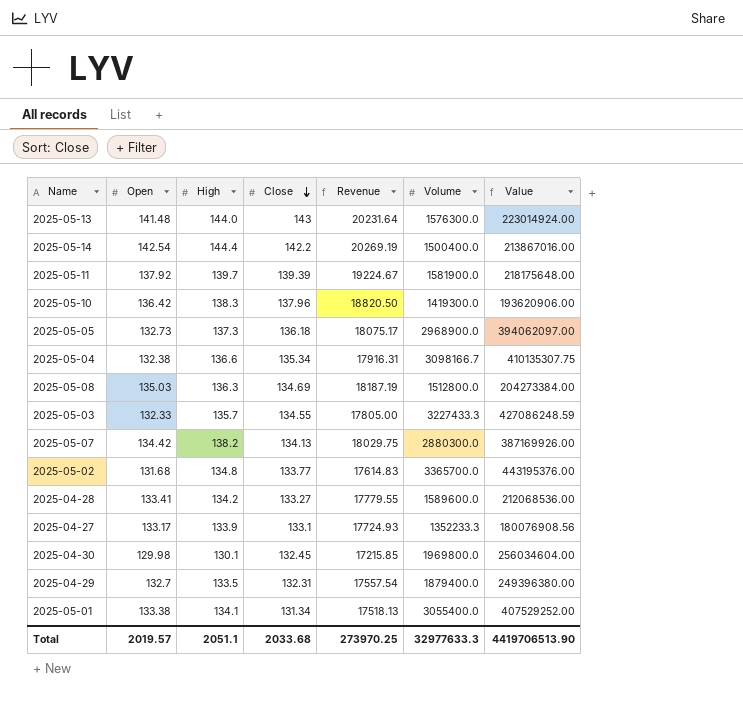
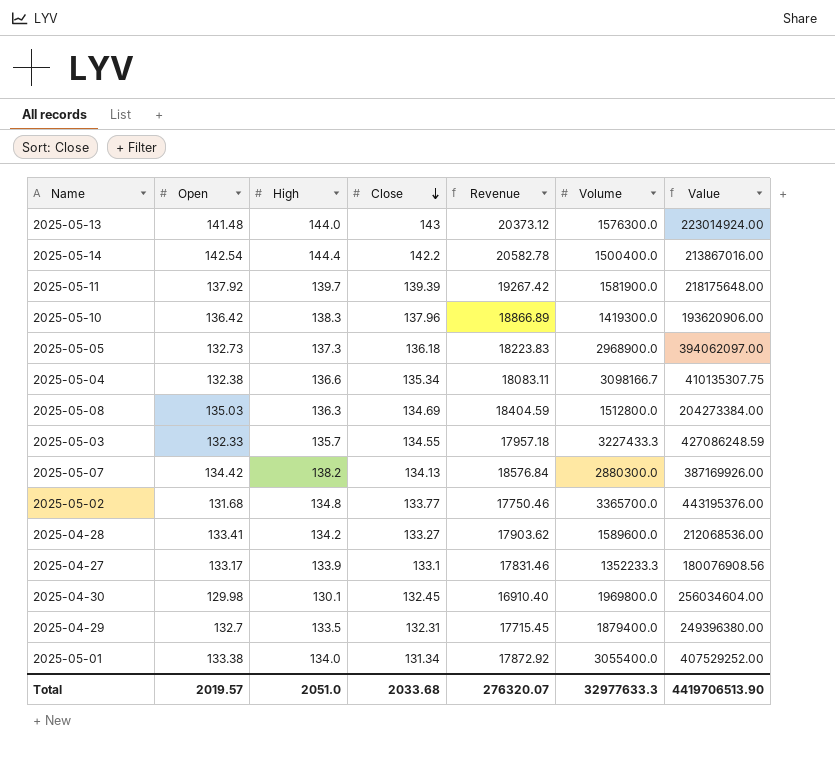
column Revenue | formula: [Open] * [Close] -> [Open] * [High]
2025-05-01 | High: 134.1 -> 134.0
Total | High: 2051.1 -> 2051.0
Total | Revenue: 273970.25 -> 276320.07

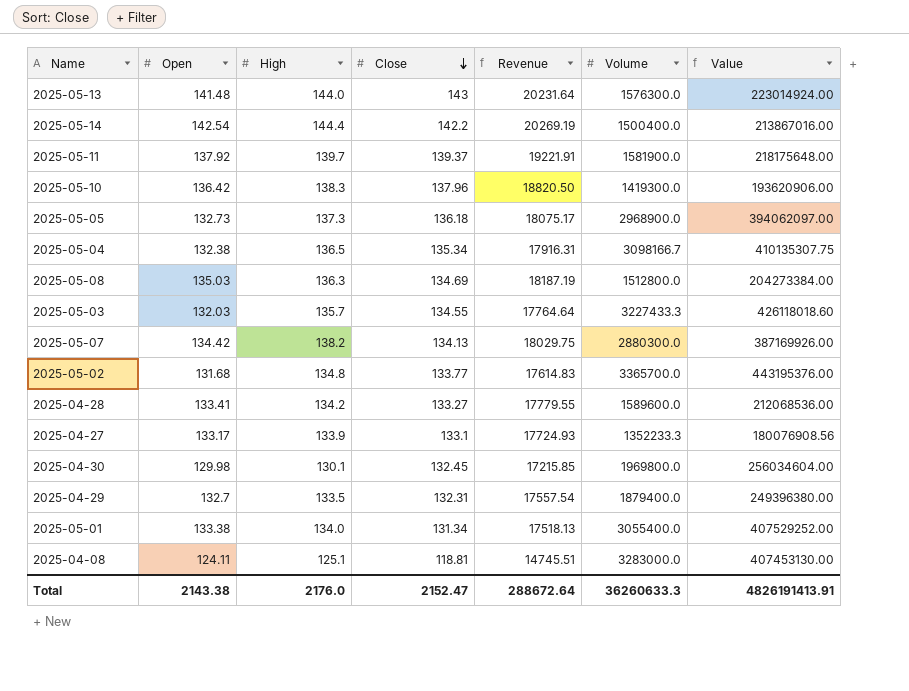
column Revenue | formula: [Open] * [High] -> [Open] * [Close]
2025-05-11 | Close: 139.39 -> 139.37
2025-05-04 | High: 136.6 -> 136.5
2025-05-03 | Open: 132.33 -> 132.03
2025-05-03 | Value: 427086248.59 -> 426118018.60
row 2025-04-08: none -> 124.11 | 125.1 | 118.81 | 14745.51 | 3283000.0 | 407453130.00
Total | Open: 2019.57 -> 2143.38
Total | High: 2051.0 -> 2176.0
Total | Close: 2033.68 -> 2152.47
Total | Revenue: 276320.07 -> 288672.64
Total | Volume: 32977633.3 -> 36260633.3
Total | Value: 4419706513.90 -> 4826191413.91

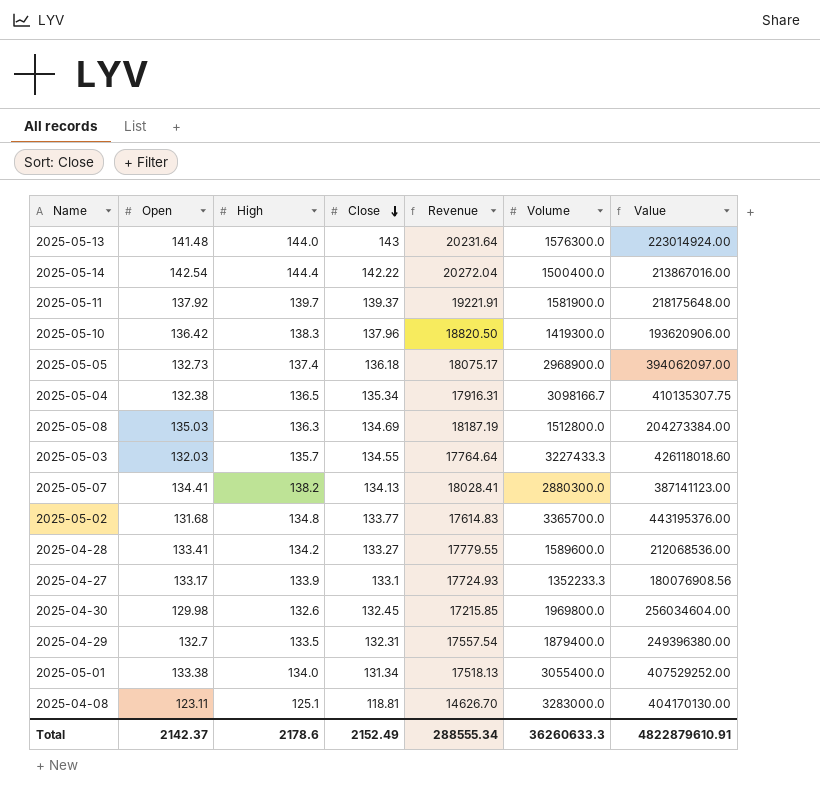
2025-05-14 | Close: 142.2 -> 142.22
2025-05-14 | Revenue: 20269.19 -> 20272.04
2025-05-05 | High: 137.3 -> 137.4
2025-05-07 | Open: 134.42 -> 134.41
2025-05-07 | Revenue: 18029.75 -> 18028.41
2025-05-07 | Value: 387169926.00 -> 387141123.00
2025-04-30 | High: 130.1 -> 132.6
2025-04-08 | Open: 124.11 -> 123.11
2025-04-08 | Revenue: 14745.51 -> 14626.70
2025-04-08 | Value: 407453130.00 -> 404170130.00
Total | Open: 2143.38 -> 2142.37
Total | High: 2176.0 -> 2178.6
Total | Close: 2152.47 -> 2152.49
Total | Revenue: 288672.64 -> 288555.34
Total | Value: 4826191413.91 -> 4822879610.91

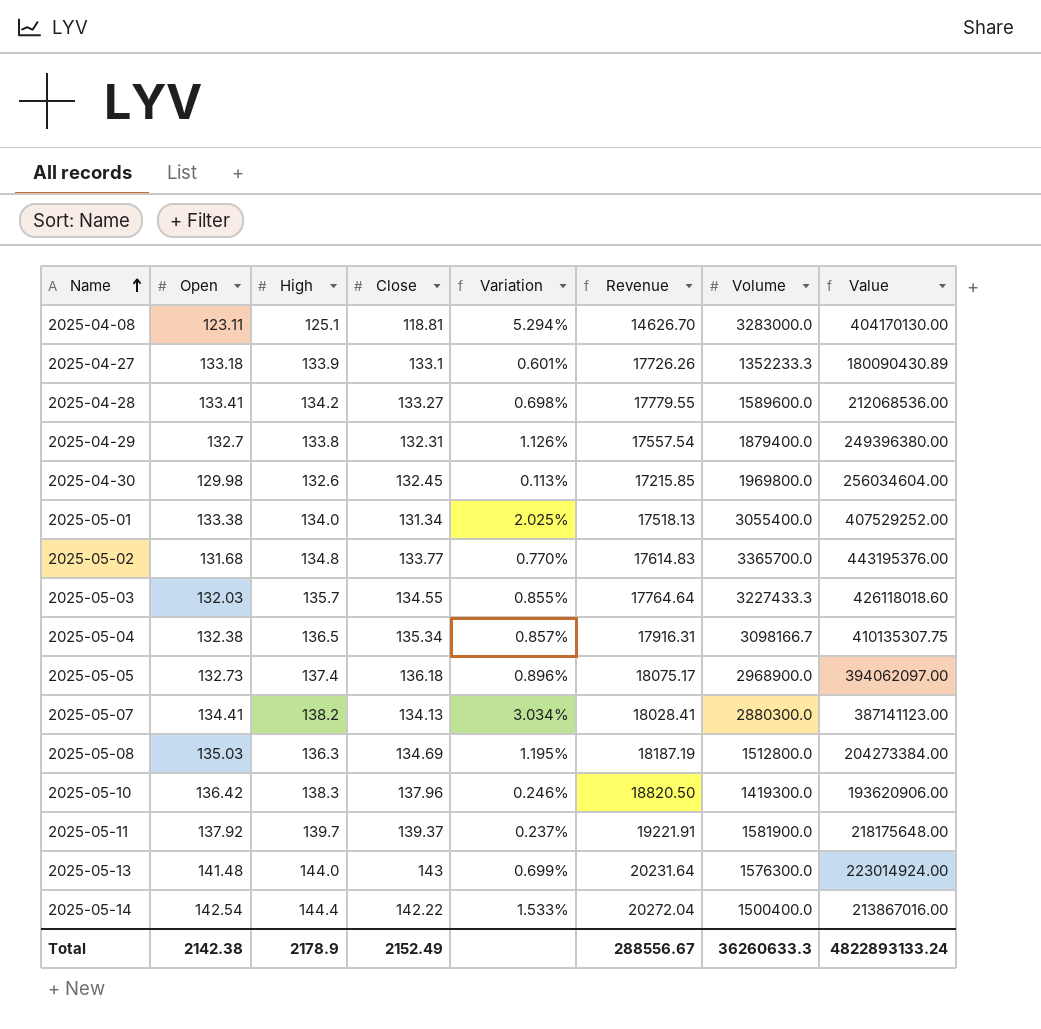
row order: Close descending -> Name ascending
column Variation | formula: none -> ([High] - [Close]) / [Close]
2025-04-27 | Open: 133.17 -> 133.18
2025-04-27 | Revenue: 17724.93 -> 17726.26
2025-04-27 | Value: 180076908.56 -> 180090430.89
2025-04-29 | High: 133.5 -> 133.8
Total | Open: 2142.37 -> 2142.38
Total | High: 2178.6 -> 2178.9
Total | Revenue: 288555.34 -> 288556.67
Total | Value: 4822879610.91 -> 4822893133.24

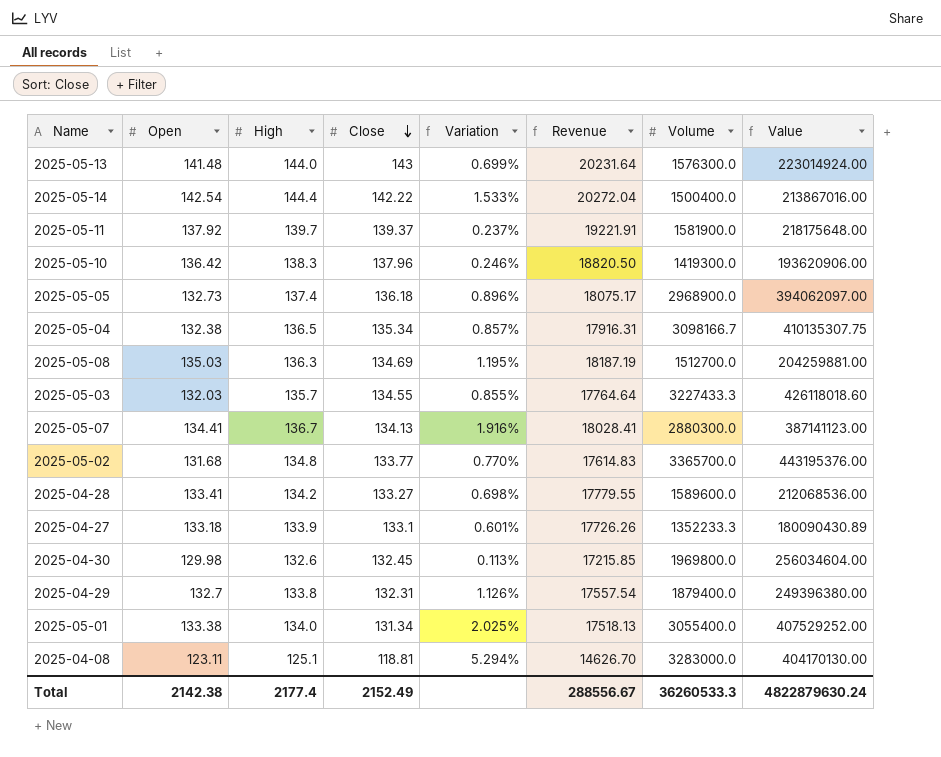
row order: Name ascending -> Close descending
2025-05-08 | Volume: 1512800.0 -> 1512700.0
2025-05-08 | Value: 204273384.00 -> 204259881.00
2025-05-07 | High: 138.2 -> 136.7
2025-05-07 | Variation: 3.034% -> 1.916%
Total | High: 2178.9 -> 2177.4
Total | Volume: 36260633.3 -> 36260533.3
Total | Value: 4822893133.24 -> 4822879630.24

